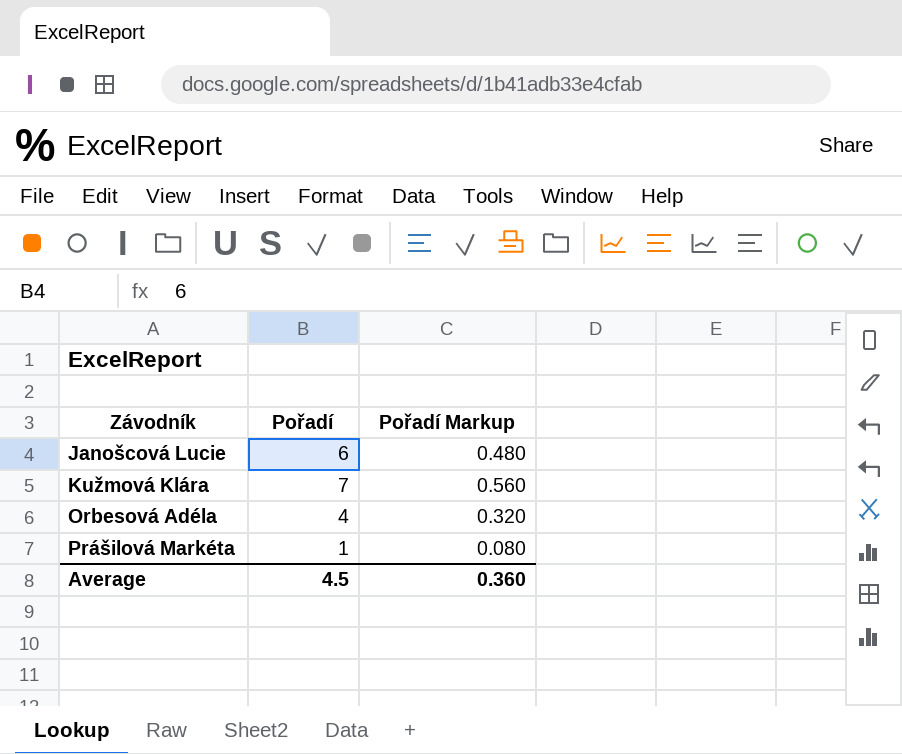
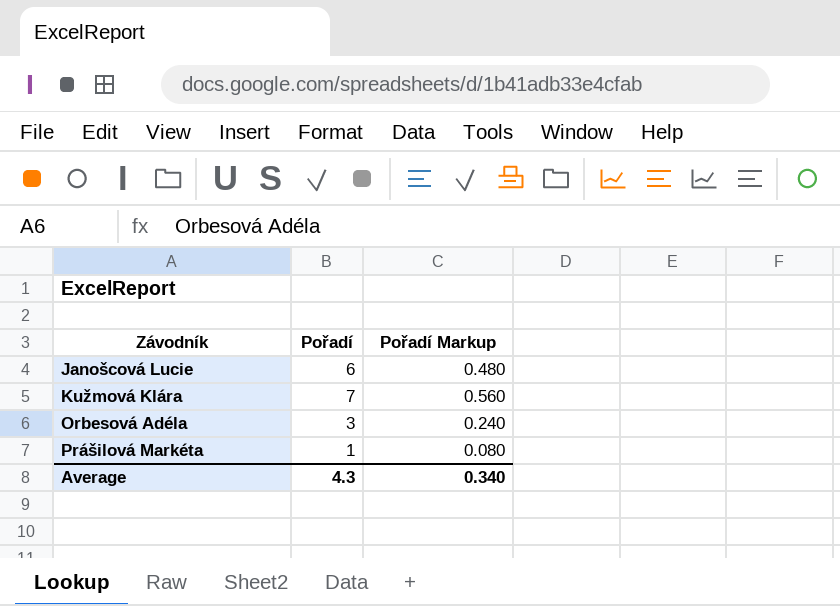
Orbesová Adéla | Pořadí: 4 -> 3
Orbesová Adéla | Pořadí Markup: 0.320 -> 0.240
Average | Pořadí: 4.5 -> 4.3
Average | Pořadí Markup: 0.360 -> 0.340

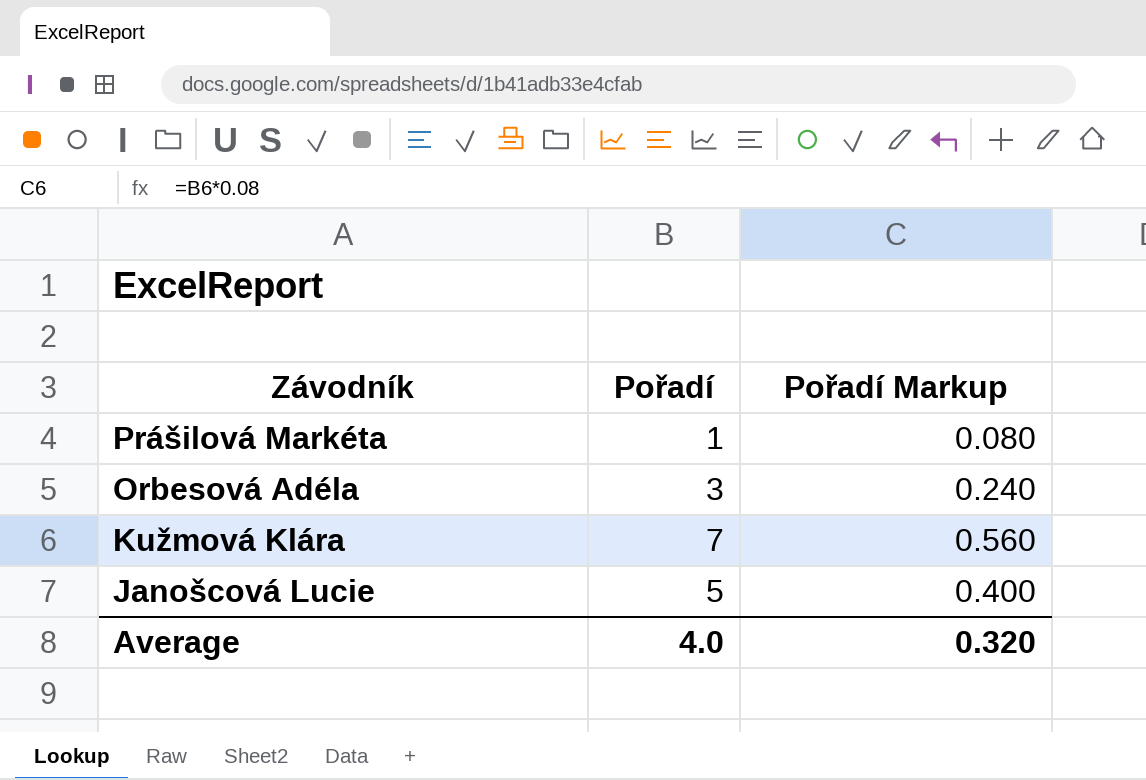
row order: Závodník ascending -> Závodník descending
Janošcová Lucie | Pořadí: 6 -> 5
Janošcová Lucie | Pořadí Markup: 0.480 -> 0.400
Average | Pořadí: 4.3 -> 4.0
Average | Pořadí Markup: 0.340 -> 0.320

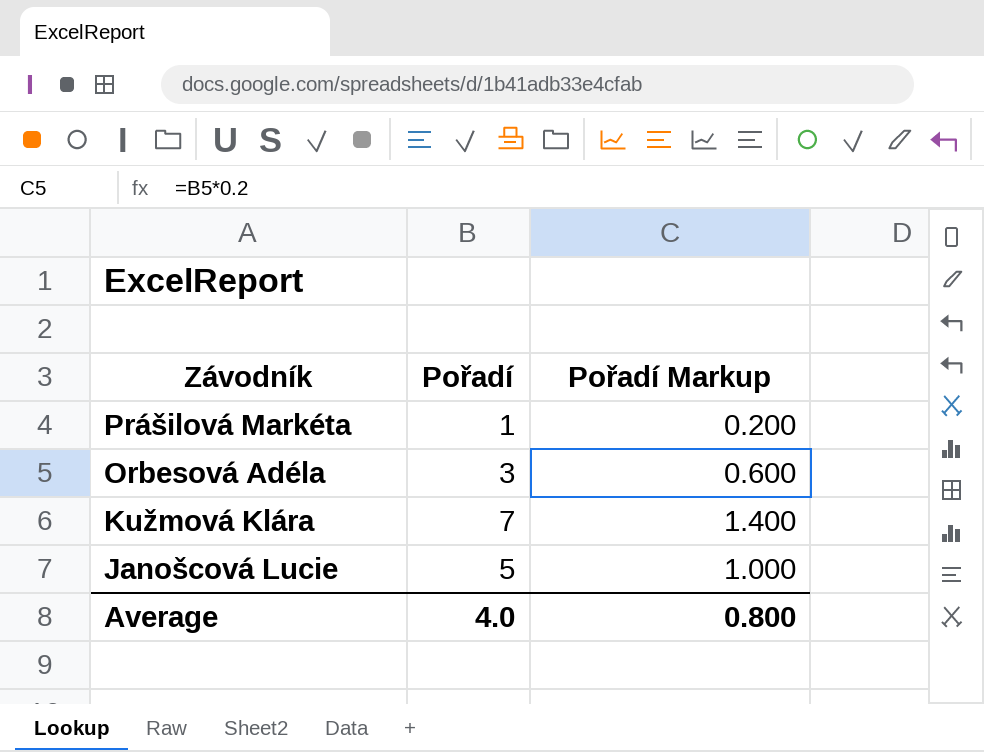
column Pořadí Markup | formula: [Pořadí] * 0.08 -> [Pořadí] * 0.2
Average | Pořadí Markup: 0.320 -> 0.800

